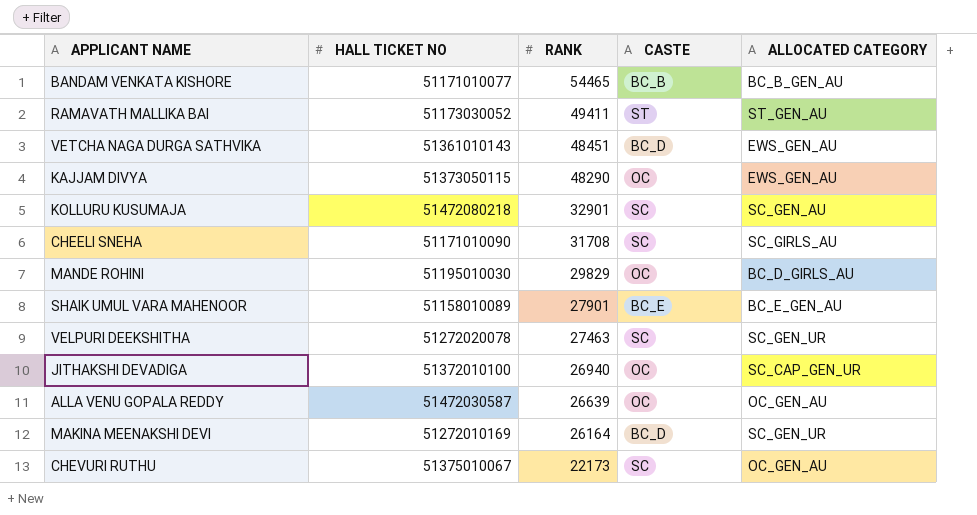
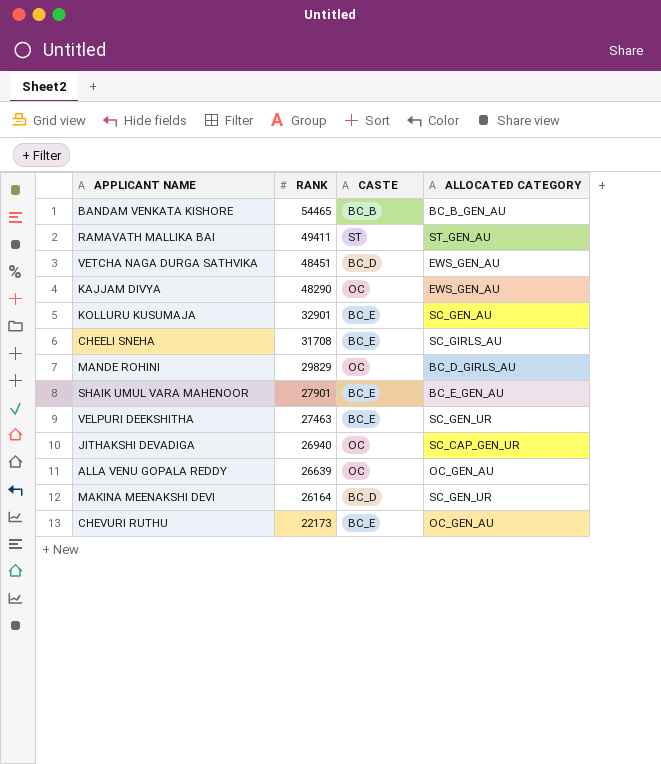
column HALL TICKET NO | position: 2 -> none
KOLLURU KUSUMAJA | CASTE: SC -> BC_E
CHEELI SNEHA | CASTE: SC -> BC_E
VELPURI DEEKSHITHA | CASTE: SC -> BC_E
CHEVURI RUTHU | CASTE: SC -> BC_E

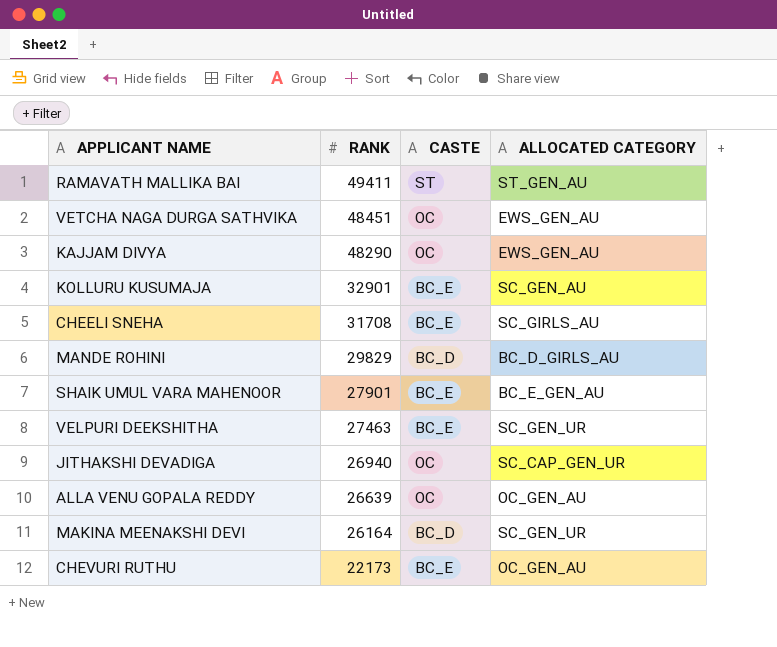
row BANDAM VENKATA KISHORE: 54465 | BC_B | BC_B_GEN_AU -> none
VETCHA NAGA DURGA SATHVIKA | CASTE: BC_D -> OC
MANDE ROHINI | CASTE: OC -> BC_D

